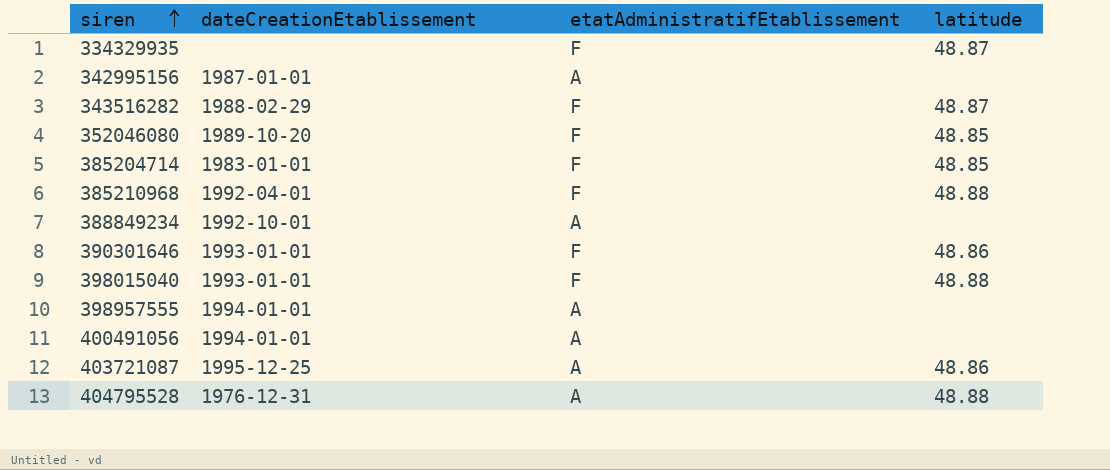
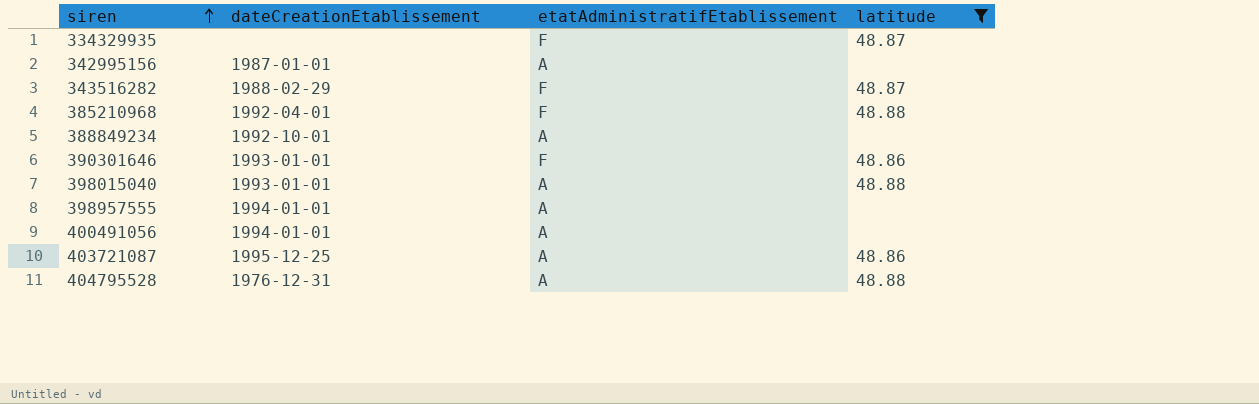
filter: none -> latitude != 48.85
398015040 | etatAdministratifEtablissement: F -> A

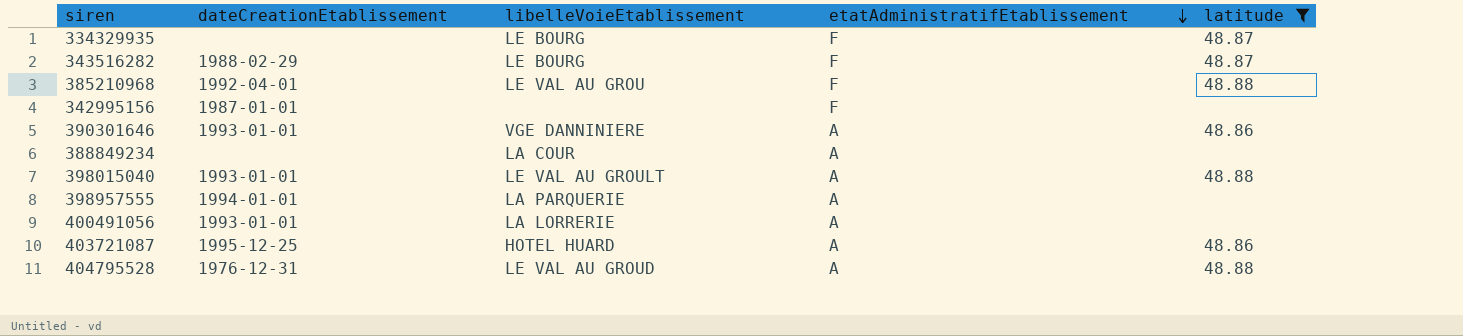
row order: siren ascending -> etatAdministratifEtablissement descending
column libelleVoieEtablissement | position: none -> 3
342995156 | etatAdministratifEtablissement: A -> F
390301646 | etatAdministratifEtablissement: F -> A
388849234 | dateCreationEtablissement: 1992-10-01 -> none
400491056 | dateCreationEtablissement: 1994-01-01 -> 1993-01-01

